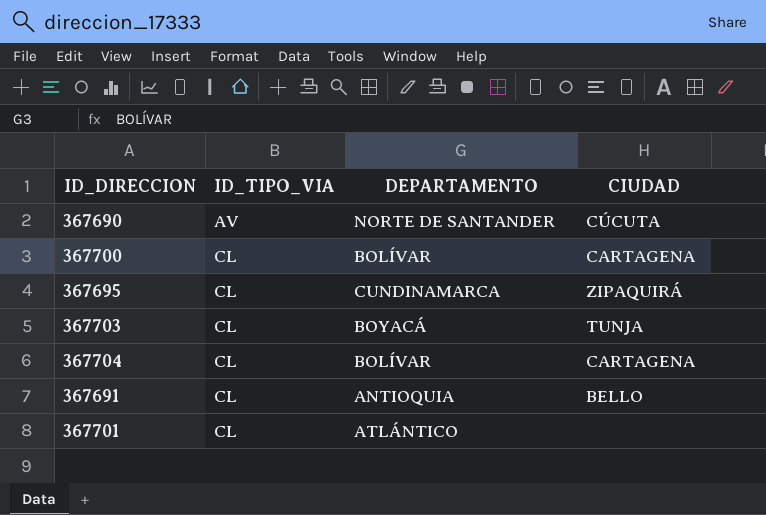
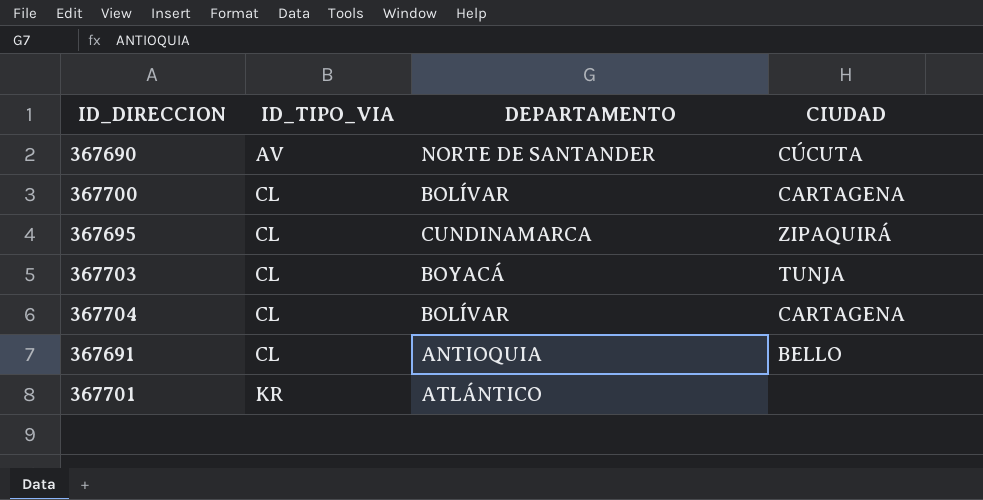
367701 | ID_TIPO_VIA: CL -> KR

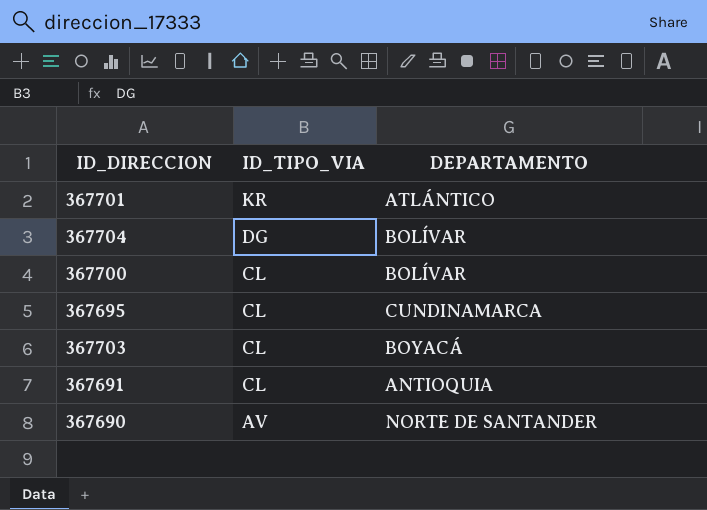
row order: ID_TIPO_VIA ascending -> ID_TIPO_VIA descending
column CIUDAD | position: 4 -> none
367704 | ID_TIPO_VIA: CL -> DG

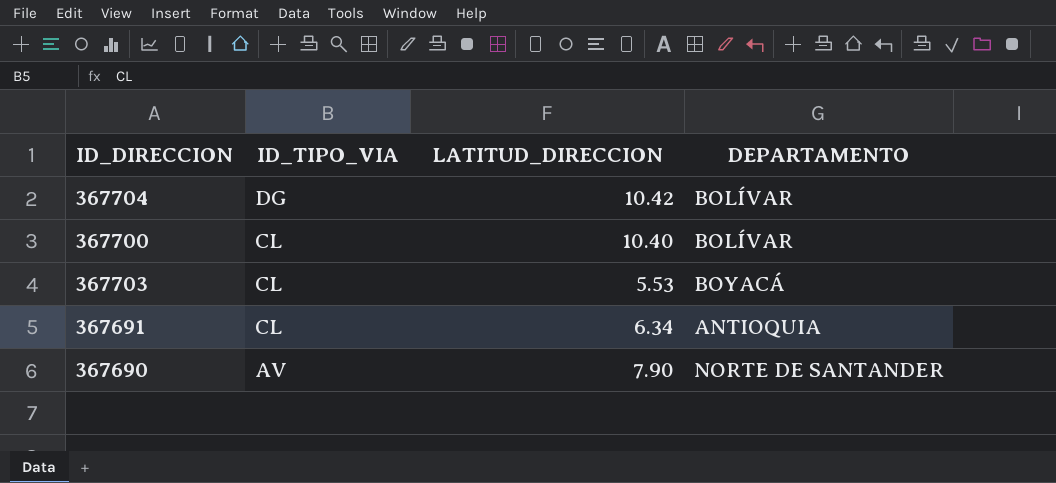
column LATITUD_DIRECCION | position: none -> 3
row 367701: KR | ATLÁNTICO -> none
row 367695: CL | CUNDINAMARCA -> none

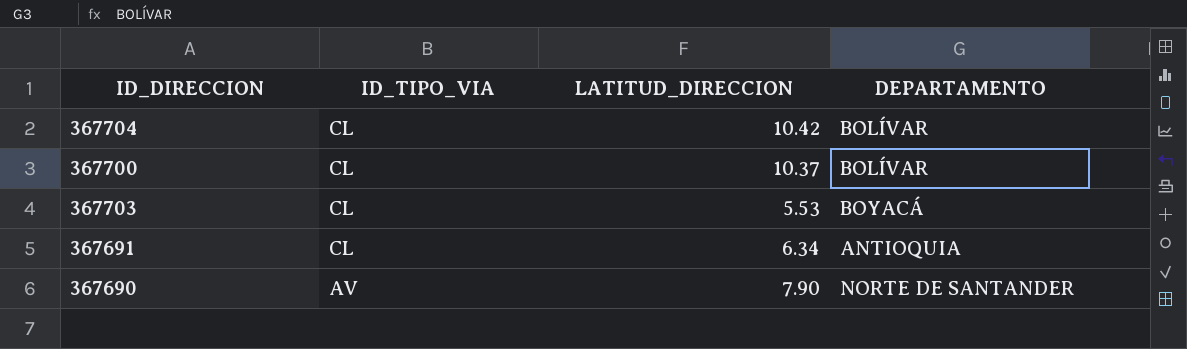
367704 | ID_TIPO_VIA: DG -> CL
367700 | LATITUD_DIRECCION: 10.40 -> 10.37

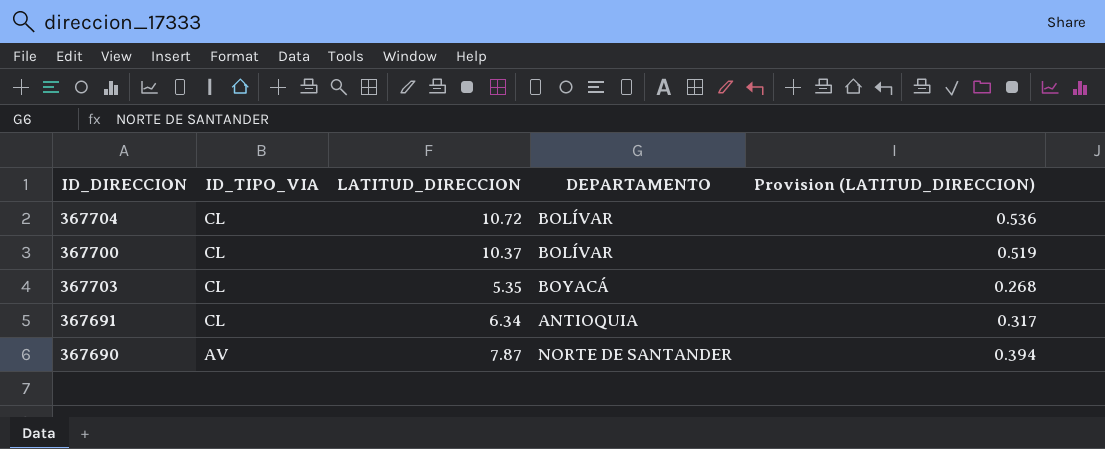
column Provision (LATITUD_DIRECCION) | formula: none -> [LATITUD_DIRECCION] * 0.05
367704 | LATITUD_DIRECCION: 10.42 -> 10.72
367703 | LATITUD_DIRECCION: 5.53 -> 5.35
367690 | LATITUD_DIRECCION: 7.90 -> 7.87

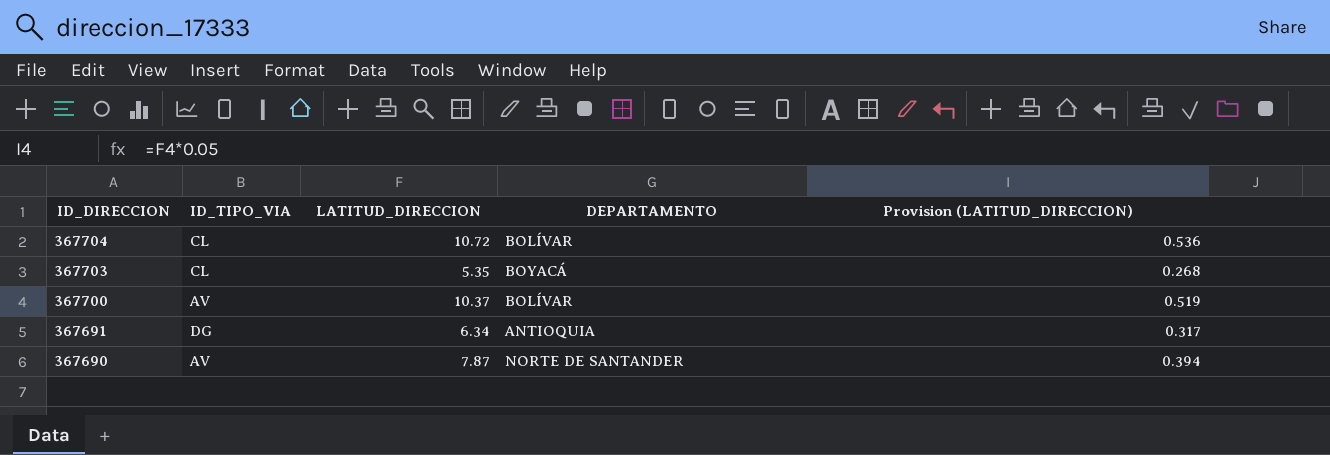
row order: ID_TIPO_VIA descending -> ID_DIRECCION descending
367700 | ID_TIPO_VIA: CL -> AV
367691 | ID_TIPO_VIA: CL -> DG

